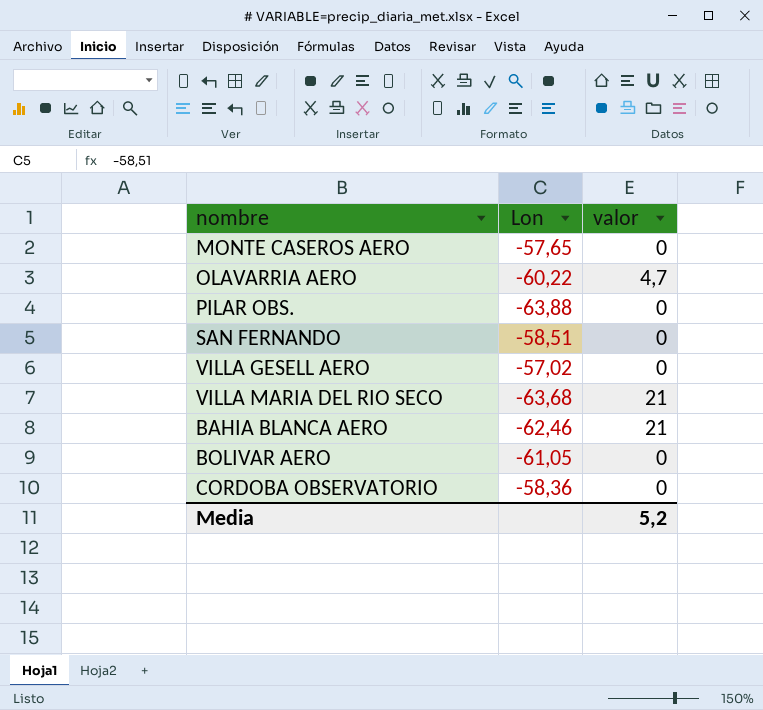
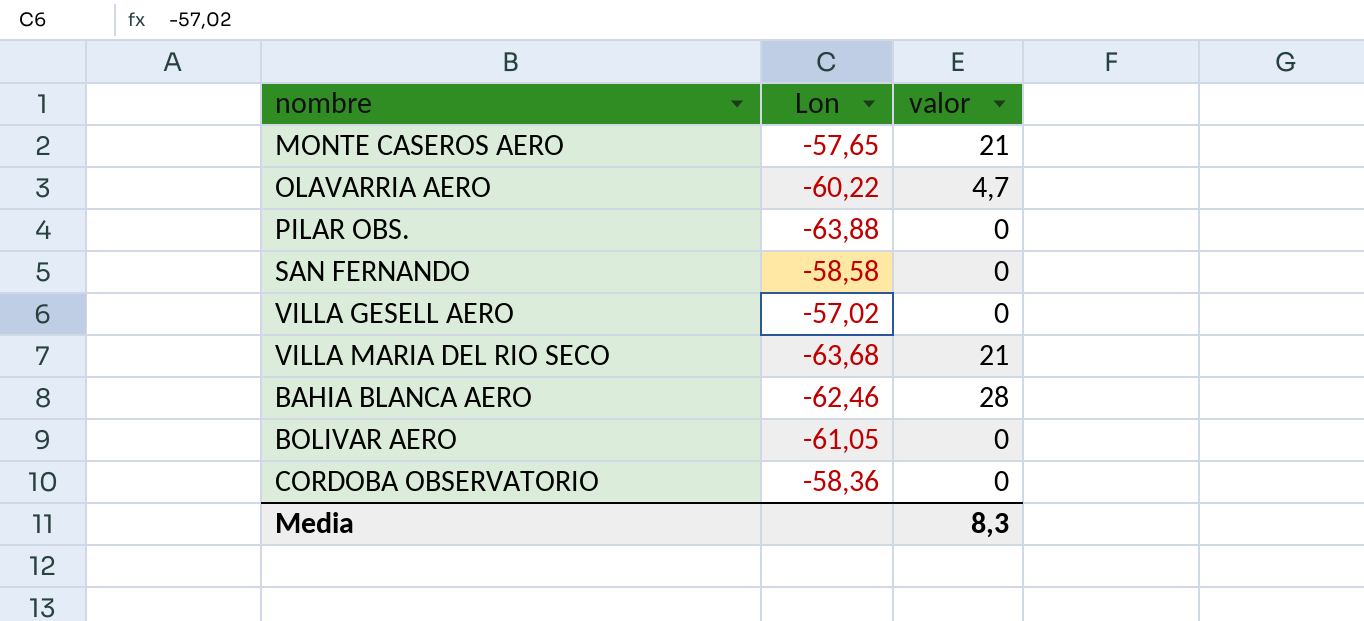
MONTE CASEROS AERO | valor: 0 -> 21
SAN FERNANDO | Lon: -58,51 -> -58,58
BAHIA BLANCA AERO | valor: 21 -> 28
Media | valor: 5,2 -> 8,3

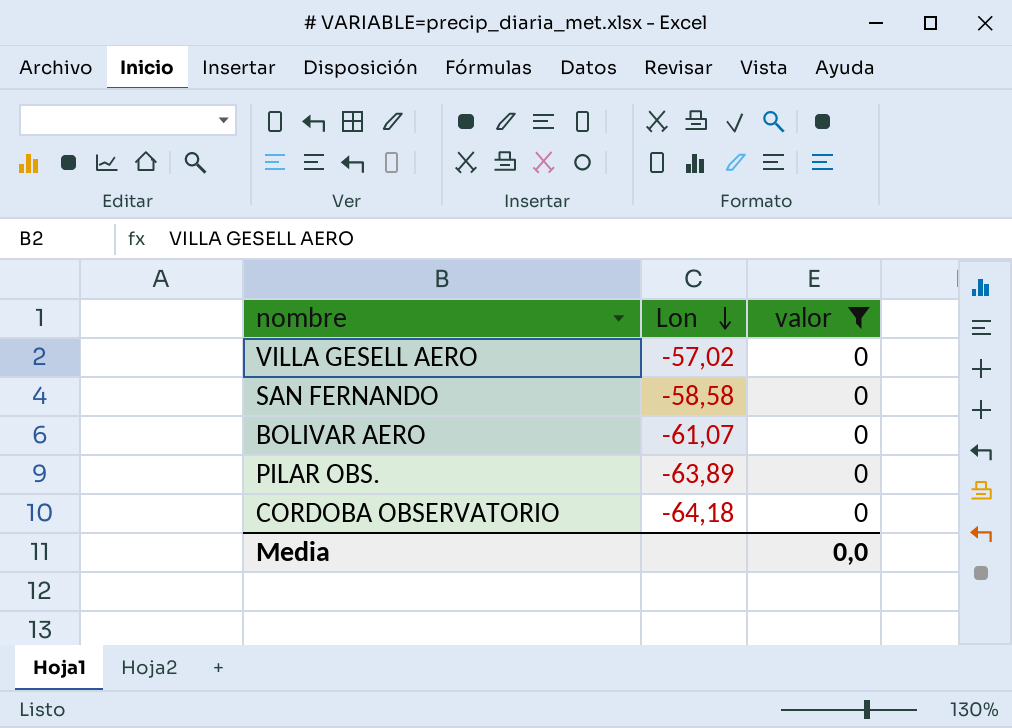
filter: none -> valor = 0
row order: none -> Lon descending
BOLIVAR AERO | Lon: -61,05 -> -61,07
PILAR OBS. | Lon: -63,88 -> -63,89
CORDOBA OBSERVATORIO | Lon: -58,36 -> -64,18
Media | valor: 8,3 -> 0,0

